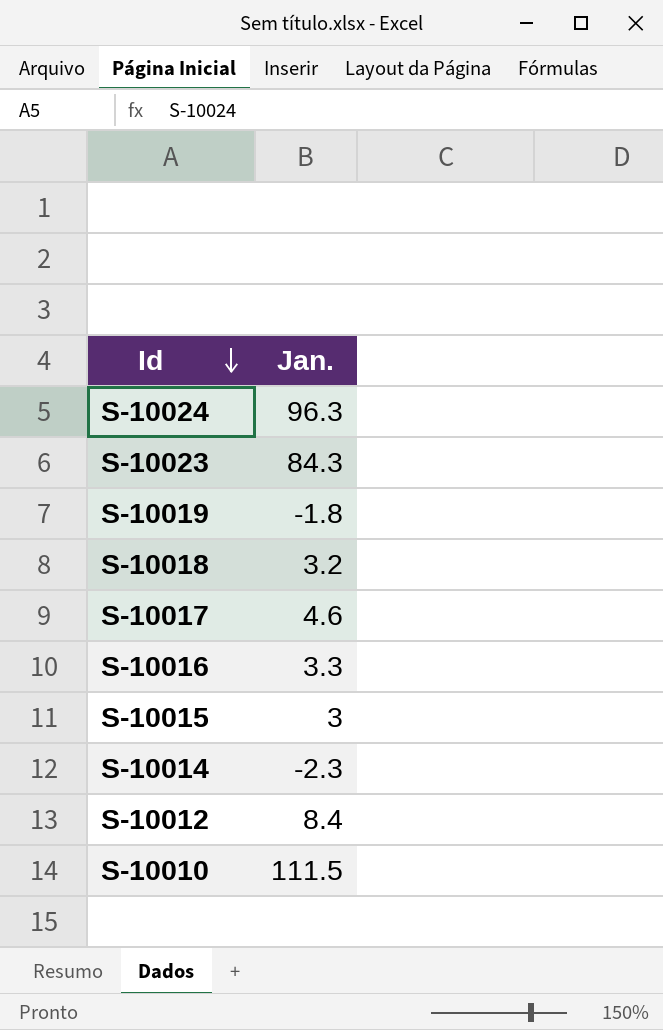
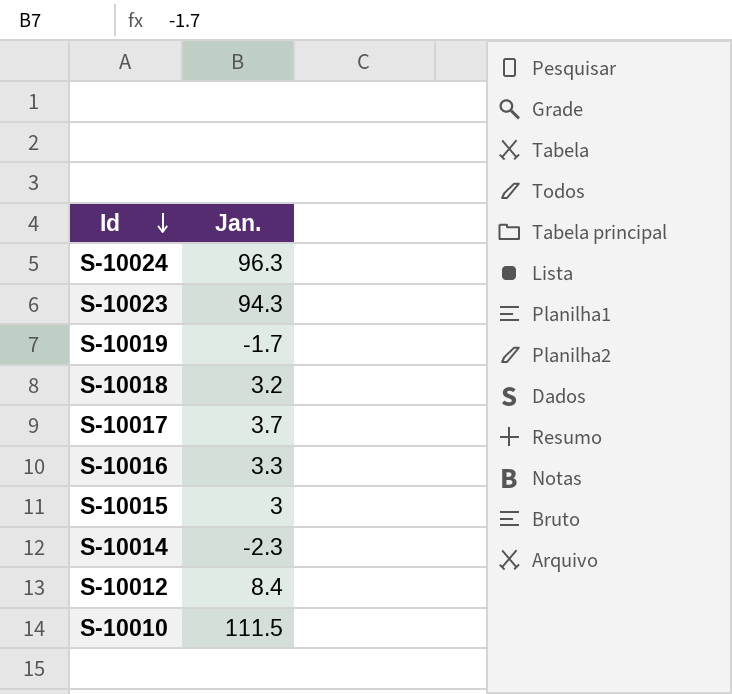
S-10023 | Jan.: 84.3 -> 94.3
S-10019 | Jan.: -1.8 -> -1.7
S-10017 | Jan.: 4.6 -> 3.7

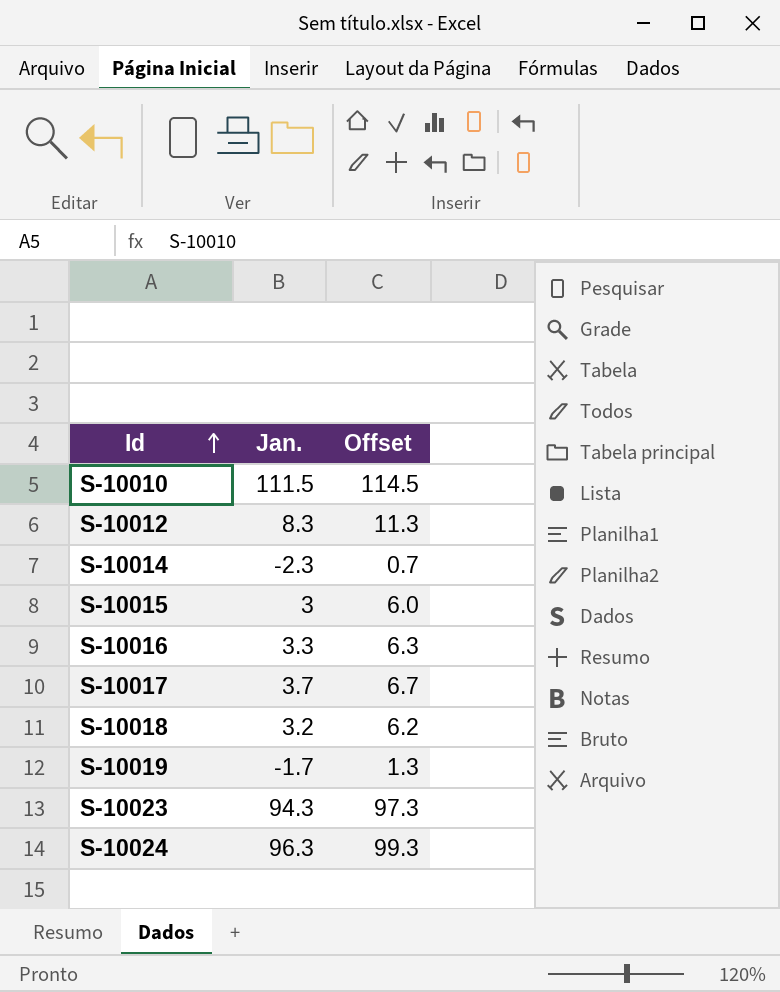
row order: Id descending -> Id ascending
column Offset | formula: none -> [Jan.] + 3
S-10012 | Jan.: 8.4 -> 8.3

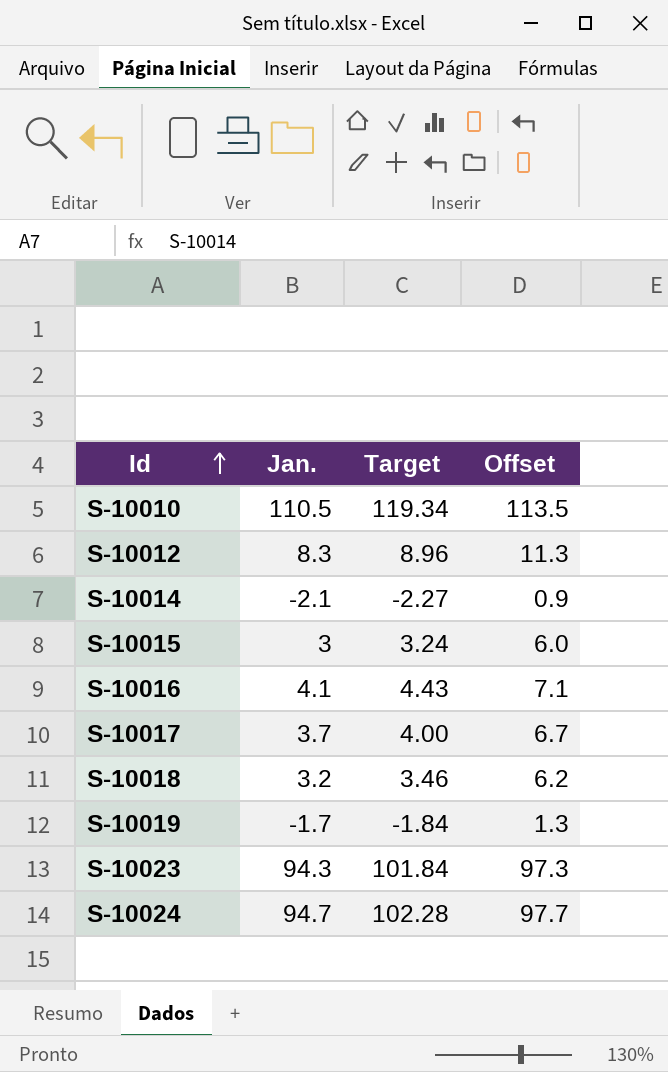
column Target | formula: none -> [Jan.] * 1.08
S-10010 | Jan.: 111.5 -> 110.5
S-10010 | Offset: 114.5 -> 113.5
S-10014 | Jan.: -2.3 -> -2.1
S-10014 | Offset: 0.7 -> 0.9
S-10016 | Jan.: 3.3 -> 4.1
S-10016 | Offset: 6.3 -> 7.1
S-10024 | Jan.: 96.3 -> 94.7
S-10024 | Offset: 99.3 -> 97.7

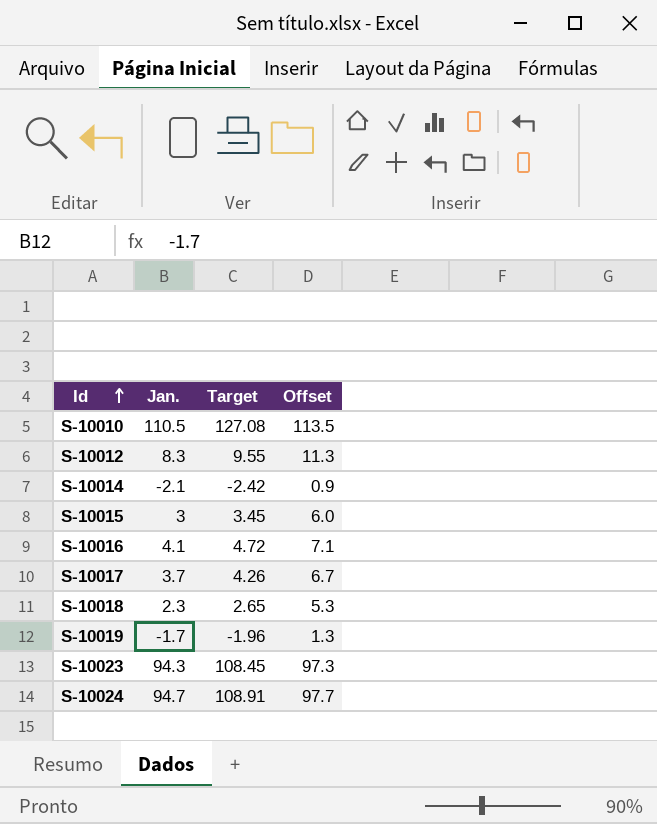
column Target | formula: [Jan.] * 1.08 -> [Jan.] * 1.15
S-10018 | Jan.: 3.2 -> 2.3
S-10018 | Offset: 6.2 -> 5.3

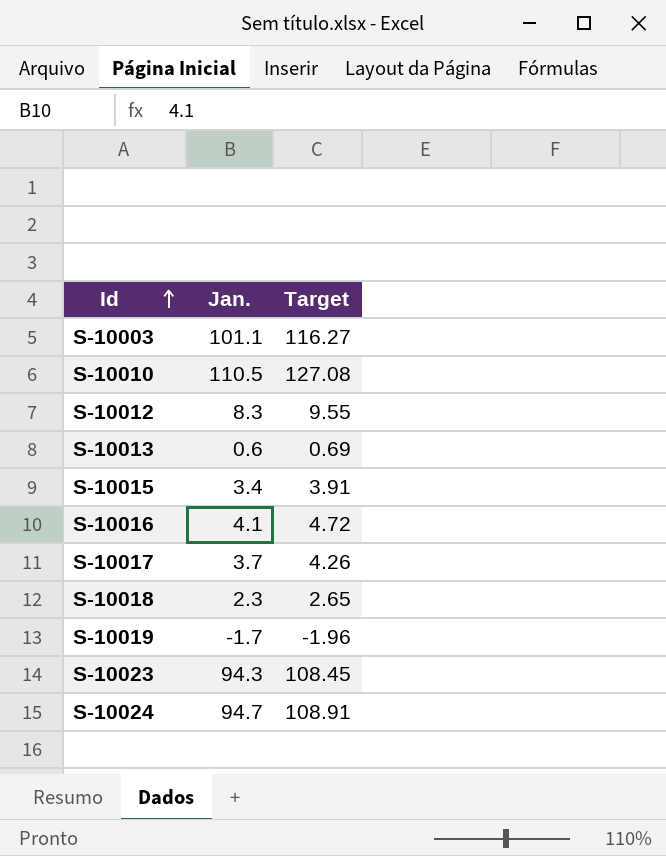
column Offset | formula: [Jan.] + 3 -> none
row S-10014: -2.1 | -2.42 | 0.9 -> none
row S-10003: none -> 101.1 | 116.27
row S-10013: none -> 0.6 | 0.69
S-10015 | Jan.: 3 -> 3.4
S-10015 | Target: 3.45 -> 3.91

